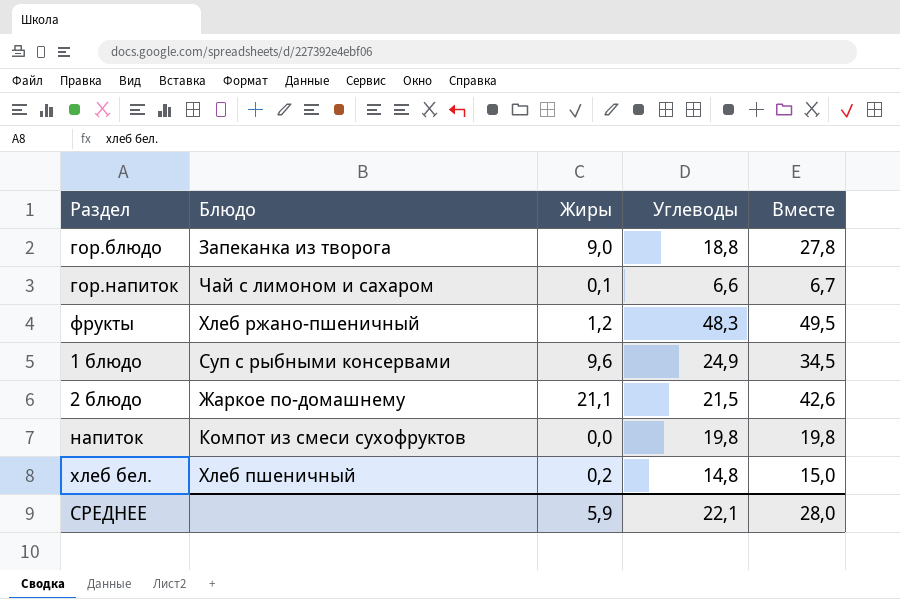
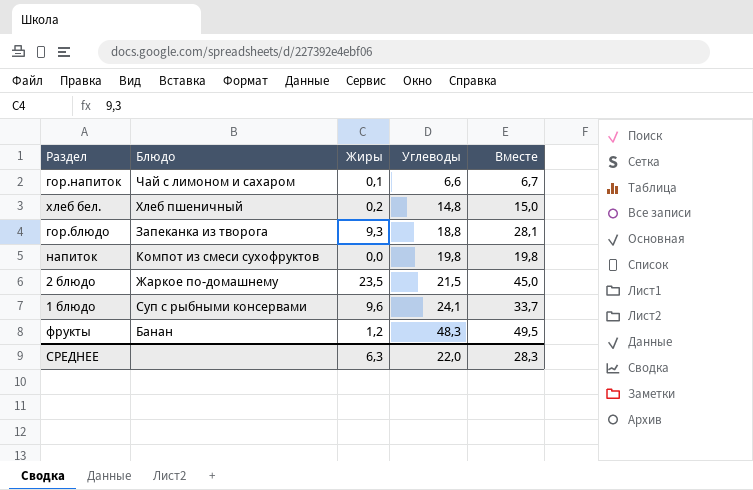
row order: none -> Углеводы ascending
гор.блюдо | Жиры: 9,0 -> 9,3
гор.блюдо | Вместе: 27,8 -> 28,1
2 блюдо | Жиры: 21,1 -> 23,5
2 блюдо | Вместе: 42,6 -> 45,0
1 блюдо | Углеводы: 24,9 -> 24,1
1 блюдо | Вместе: 34,5 -> 33,7
фрукты | Блюдо: Хлеб ржано-пшеничный -> Банан
СРЕДНЕЕ | Жиры: 5,9 -> 6,3
СРЕДНЕЕ | Углеводы: 22,1 -> 22,0
СРЕДНЕЕ | Вместе: 28,0 -> 28,3

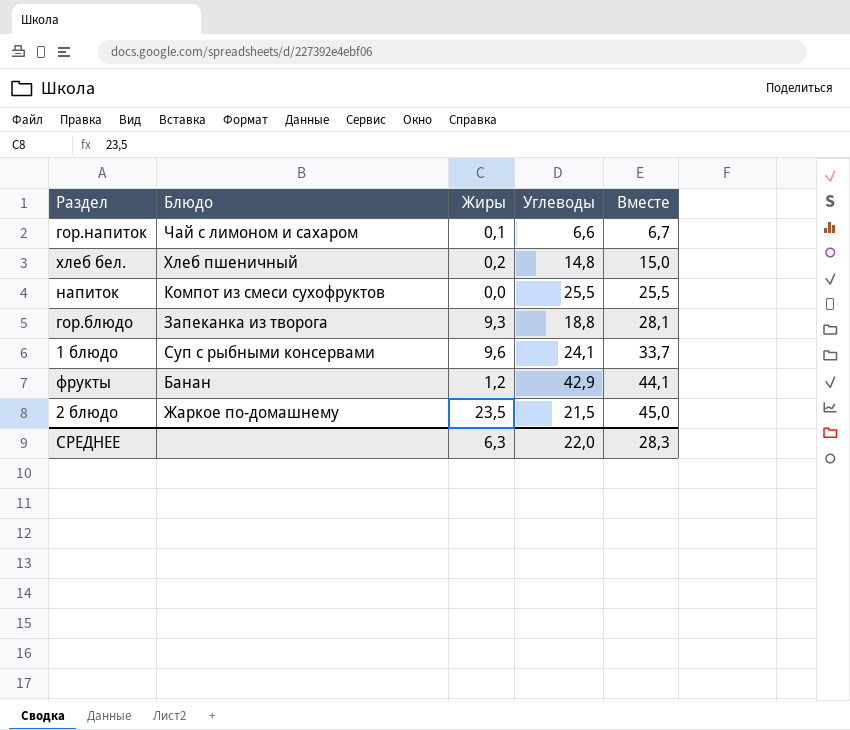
row order: Углеводы ascending -> Вместе ascending
напиток | Углеводы: 19,8 -> 25,5
напиток | Вместе: 19,8 -> 25,5
фрукты | Углеводы: 48,3 -> 42,9
фрукты | Вместе: 49,5 -> 44,1

